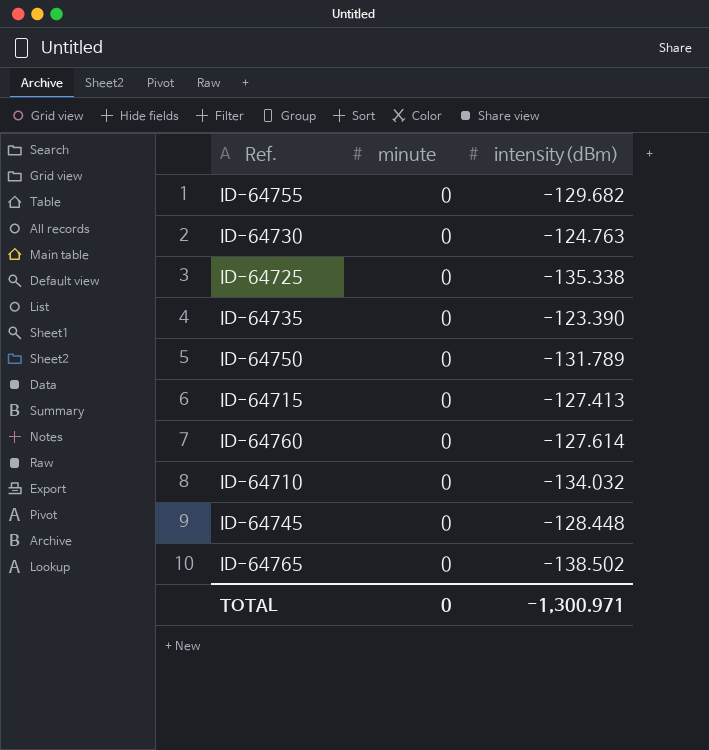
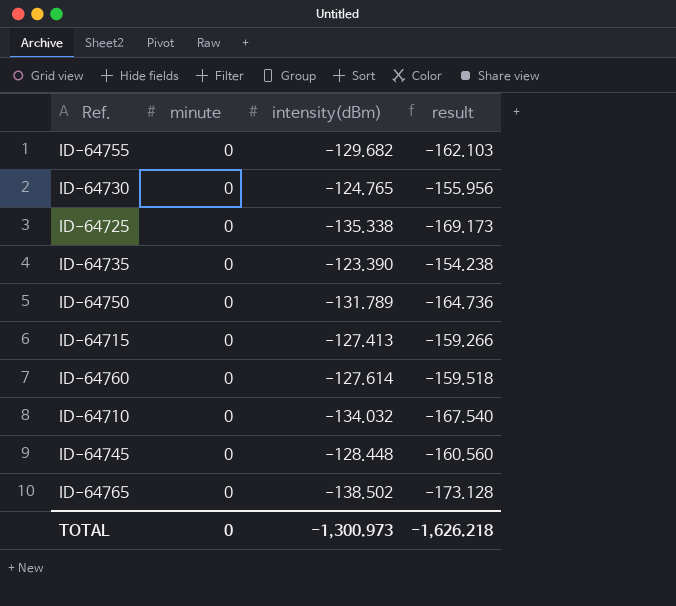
column result | formula: none -> [intensity(dBm)] * 1.25
ID-64730 | intensity(dBm): -124.763 -> -124.765
TOTAL | intensity(dBm): -1,300.971 -> -1,300.973

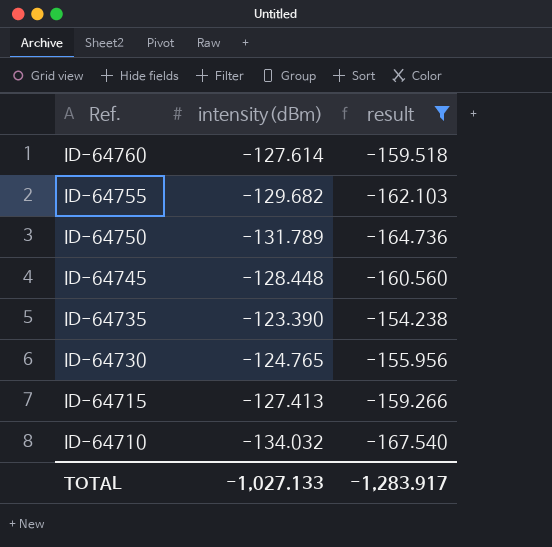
filter: none -> result >= -167.540
row order: none -> Ref. descending
column minute | position: 2 -> none
TOTAL | intensity(dBm): -1,300.973 -> -1,027.133
TOTAL | result: -1,626.218 -> -1,283.917

